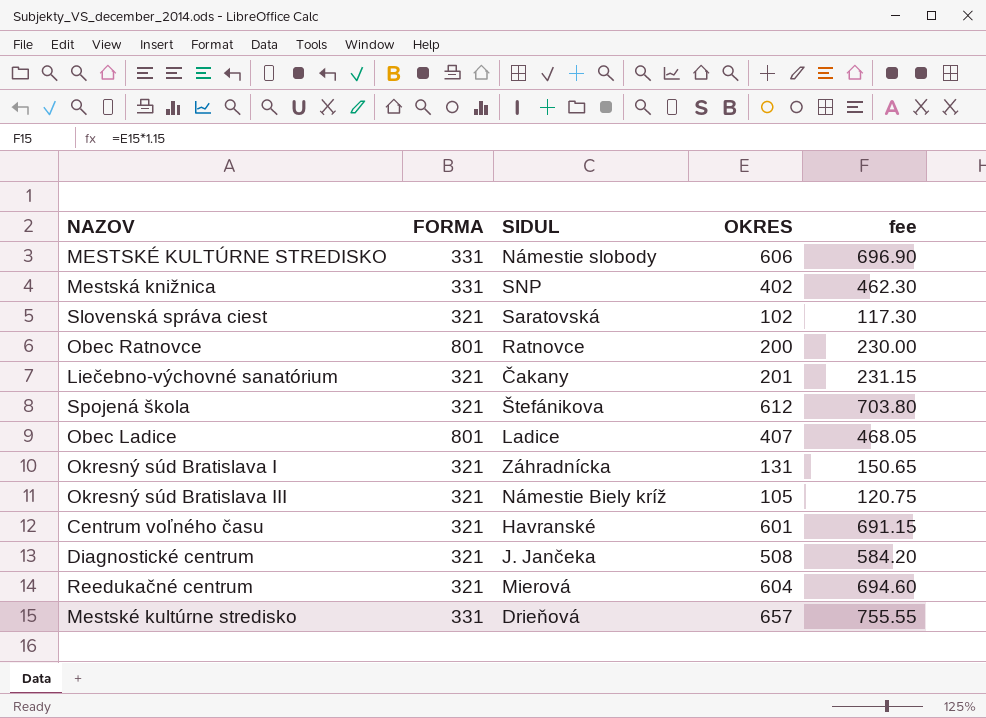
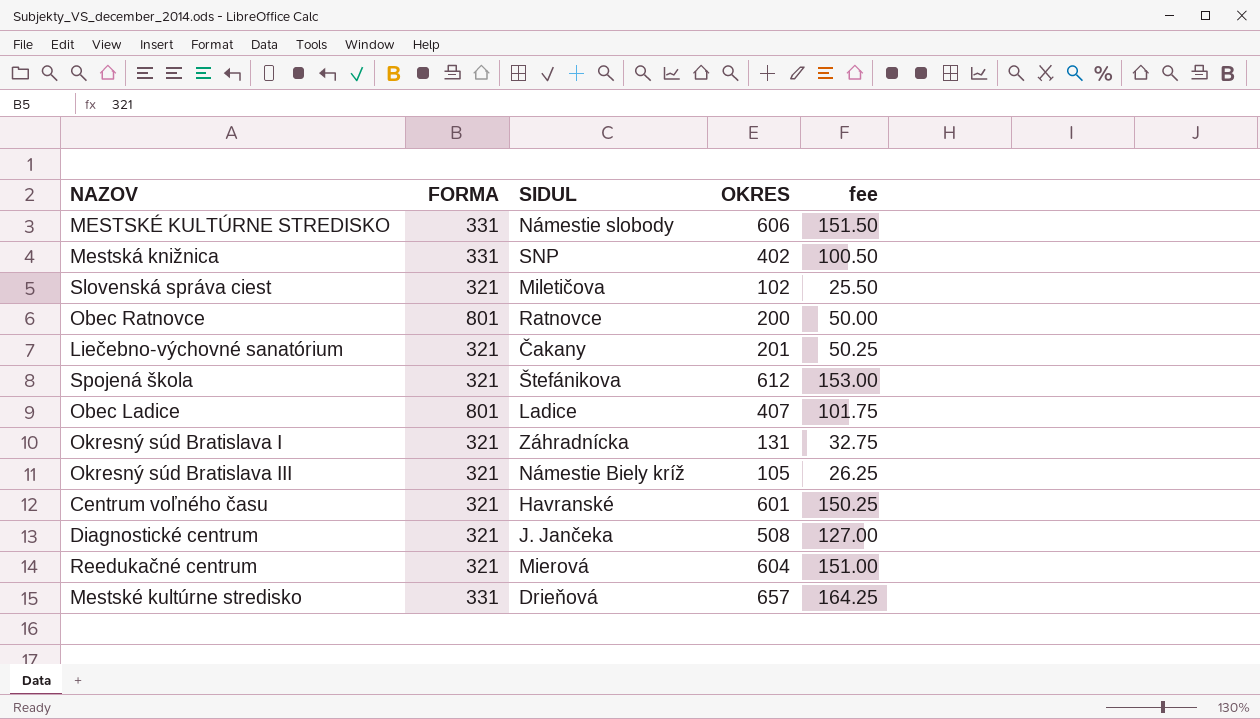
column fee | formula: [OKRES] * 1.15 -> [OKRES] * 0.25
Slovenská správa ciest | SIDUL: Saratovská -> Miletičova

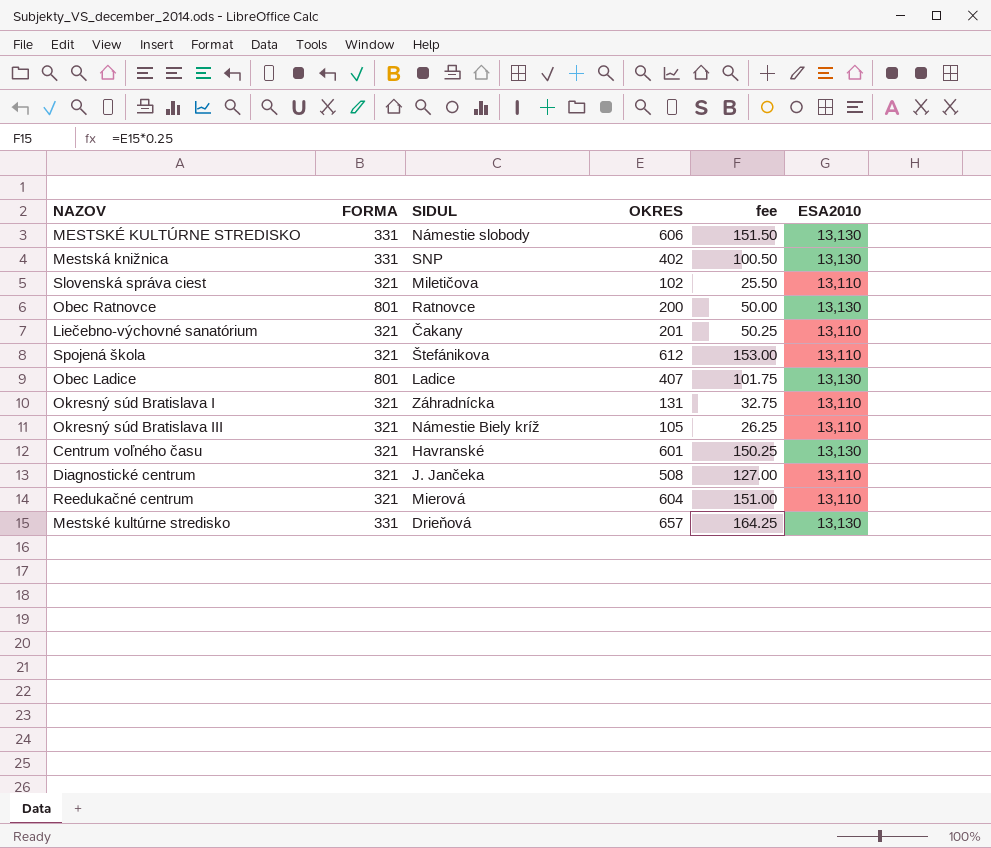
column ESA2010 | position: none -> 6

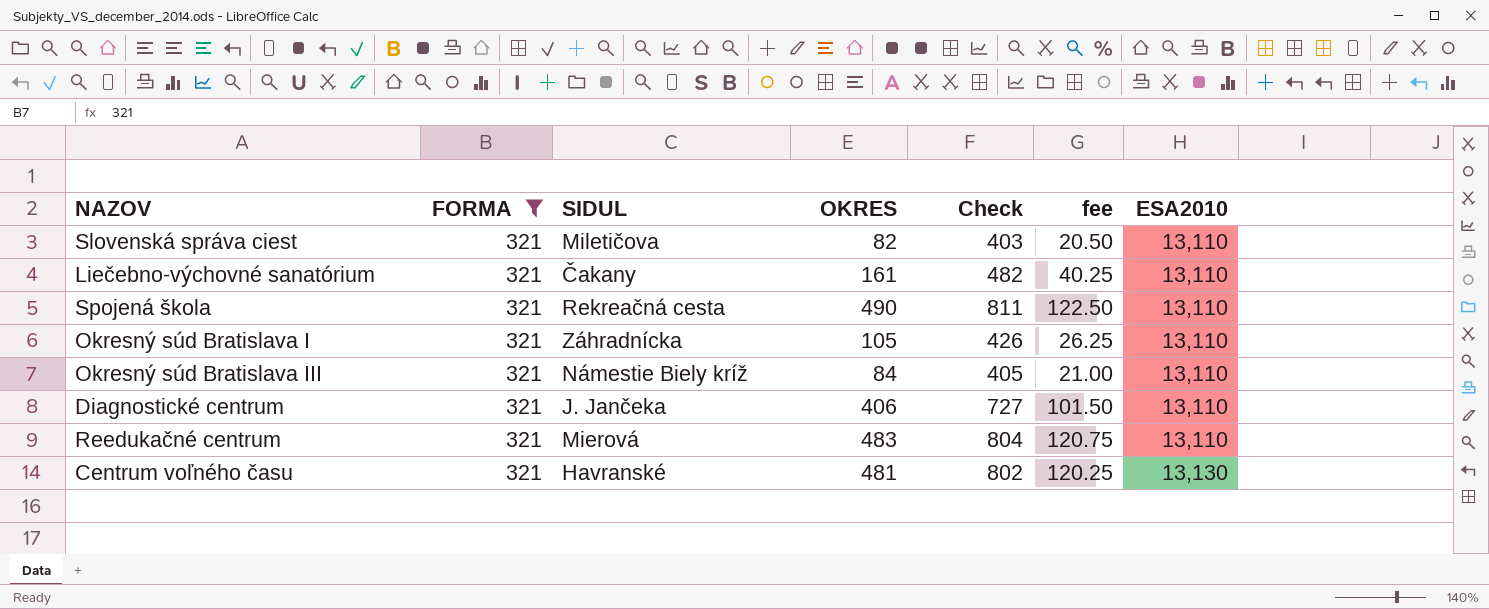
filter: none -> FORMA = 321
row order: none -> ESA2010 ascending
column Check | formula: none -> [FORMA] + [OKRES]
Slovenská správa ciest | OKRES: 102 -> 82
Slovenská správa ciest | fee: 25.50 -> 20.50
Liečebno-výchovné sanatórium | OKRES: 201 -> 161
Liečebno-výchovné sanatórium | fee: 50.25 -> 40.25
Spojená škola | SIDUL: Štefánikova -> Rekreačná cesta
Spojená škola | OKRES: 612 -> 490
Spojená škola | fee: 153.00 -> 122.50
Okresný súd Bratislava I | OKRES: 131 -> 105
Okresný súd Bratislava I | fee: 32.75 -> 26.25
Okresný súd Bratislava III | OKRES: 105 -> 84
Okresný súd Bratislava III | fee: 26.25 -> 21.00
Diagnostické centrum | OKRES: 508 -> 406
Diagnostické centrum | fee: 127.00 -> 101.50
Reedukačné centrum | OKRES: 604 -> 483
Reedukačné centrum | fee: 151.00 -> 120.75
Centrum voľného času | OKRES: 601 -> 481
Centrum voľného času | fee: 150.25 -> 120.25

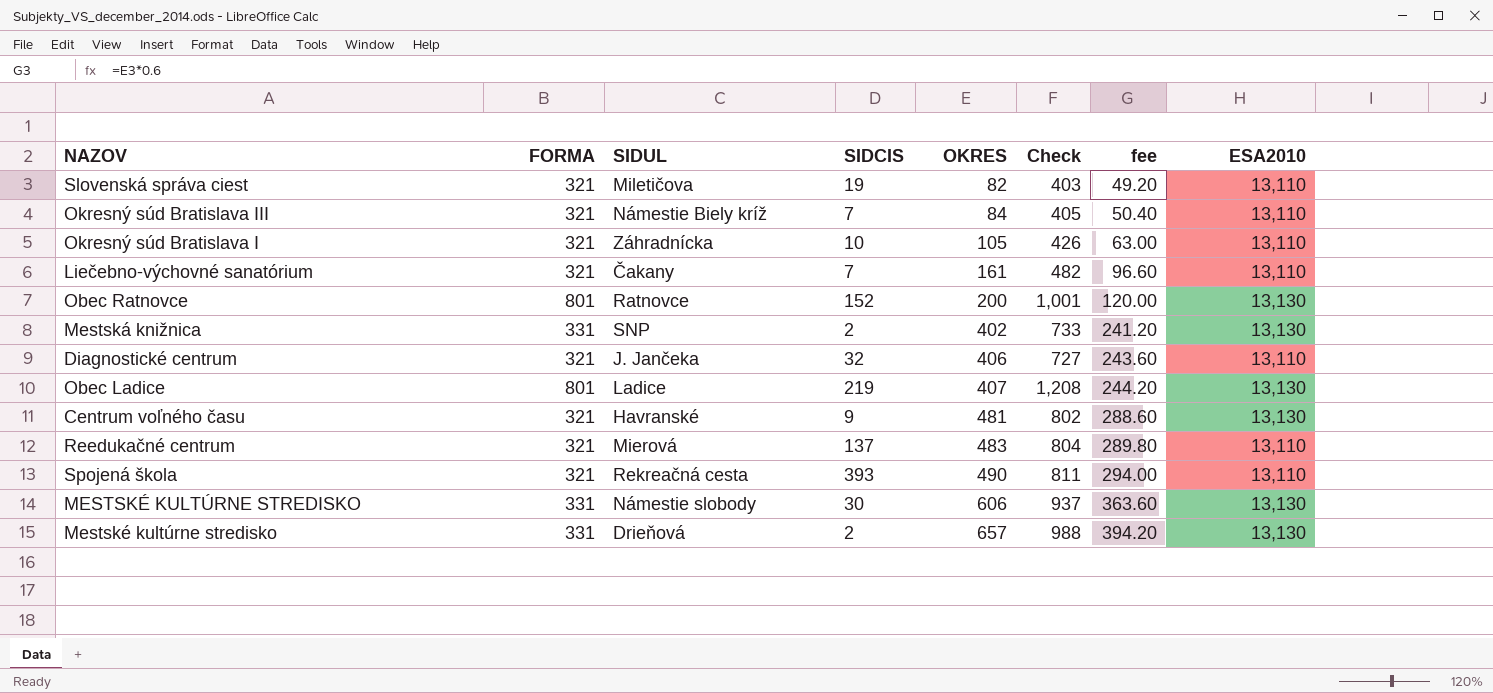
filter: FORMA = 321 -> none
row order: ESA2010 ascending -> OKRES ascending
column SIDCIS | position: none -> 4
column fee | formula: [OKRES] * 0.25 -> [OKRES] * 0.6

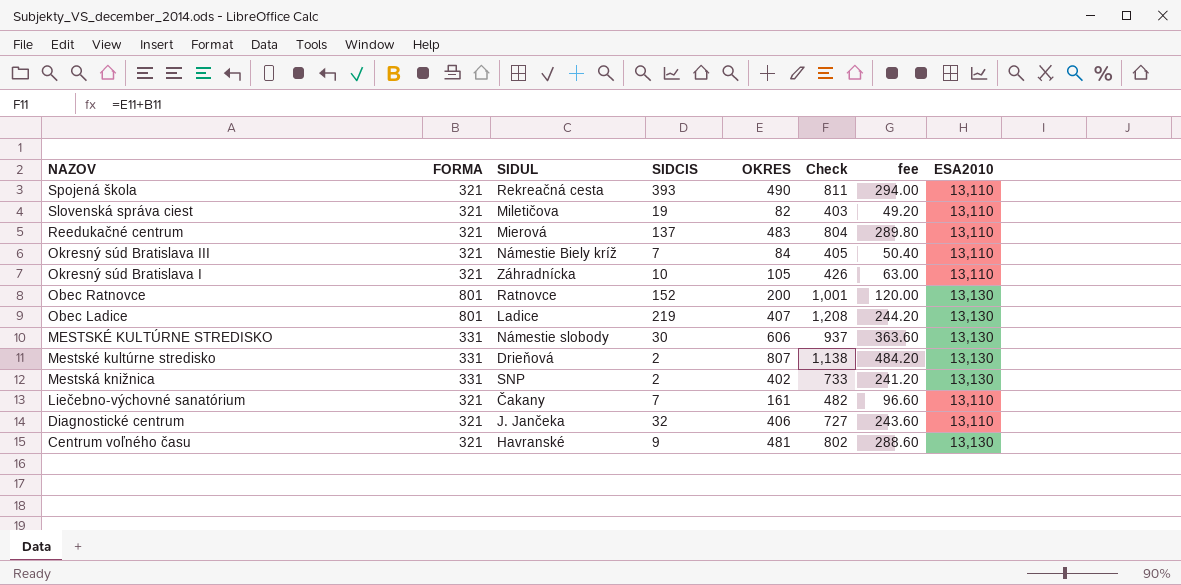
row order: OKRES ascending -> NAZOV descending
Mestské kultúrne stredisko | OKRES: 657 -> 807
Mestské kultúrne stredisko | Check: 988 -> 1,138
Mestské kultúrne stredisko | fee: 394.20 -> 484.20

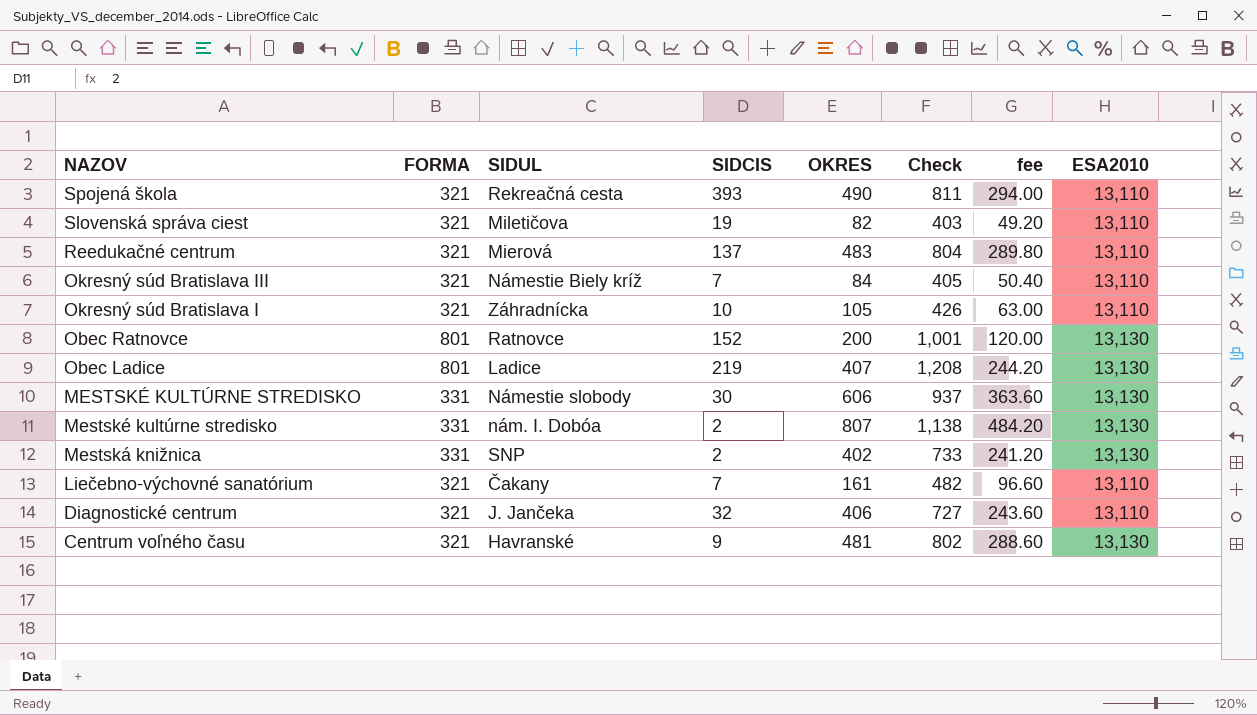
Mestské kultúrne stredisko | SIDUL: Drieňová -> nám. I. Dobóa

